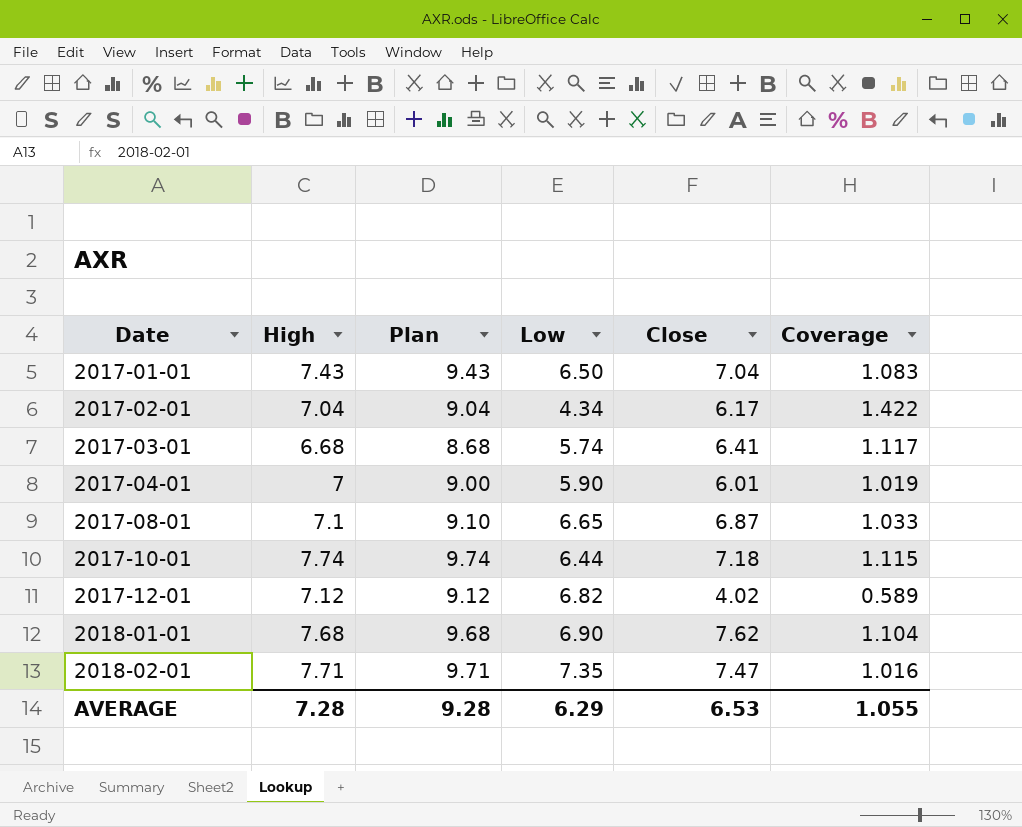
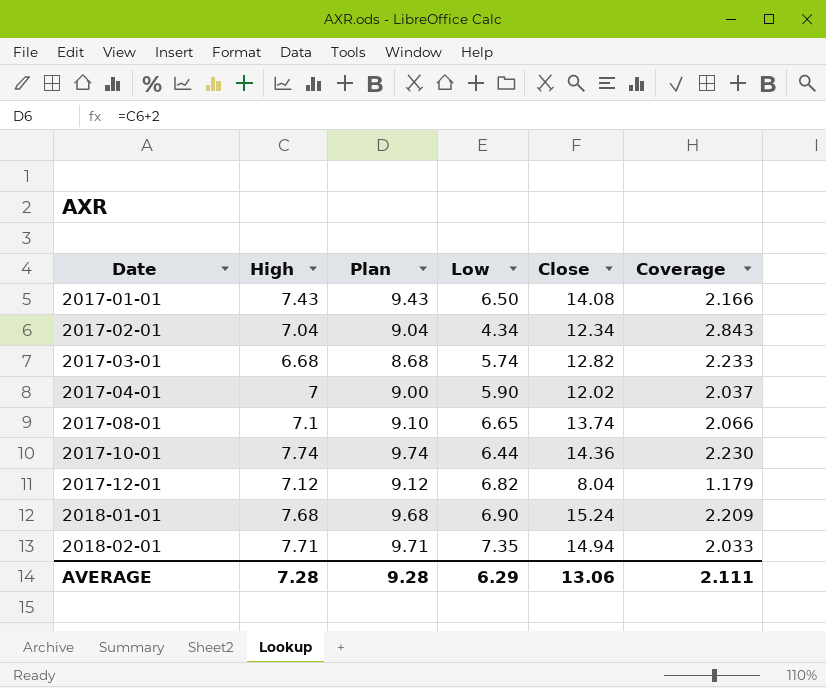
2017-01-01 | Close: 7.04 -> 14.08
2017-01-01 | Coverage: 1.083 -> 2.166
2017-02-01 | Close: 6.17 -> 12.34
2017-02-01 | Coverage: 1.422 -> 2.843
2017-03-01 | Close: 6.41 -> 12.82
2017-03-01 | Coverage: 1.117 -> 2.233
2017-04-01 | Close: 6.01 -> 12.02
2017-04-01 | Coverage: 1.019 -> 2.037
2017-08-01 | Close: 6.87 -> 13.74
2017-08-01 | Coverage: 1.033 -> 2.066
2017-10-01 | Close: 7.18 -> 14.36
2017-10-01 | Coverage: 1.115 -> 2.230
2017-12-01 | Close: 4.02 -> 8.04
2017-12-01 | Coverage: 0.589 -> 1.179
2018-01-01 | Close: 7.62 -> 15.24
2018-01-01 | Coverage: 1.104 -> 2.209
2018-02-01 | Close: 7.47 -> 14.94
2018-02-01 | Coverage: 1.016 -> 2.033
AVERAGE | Close: 6.53 -> 13.06
AVERAGE | Coverage: 1.055 -> 2.111

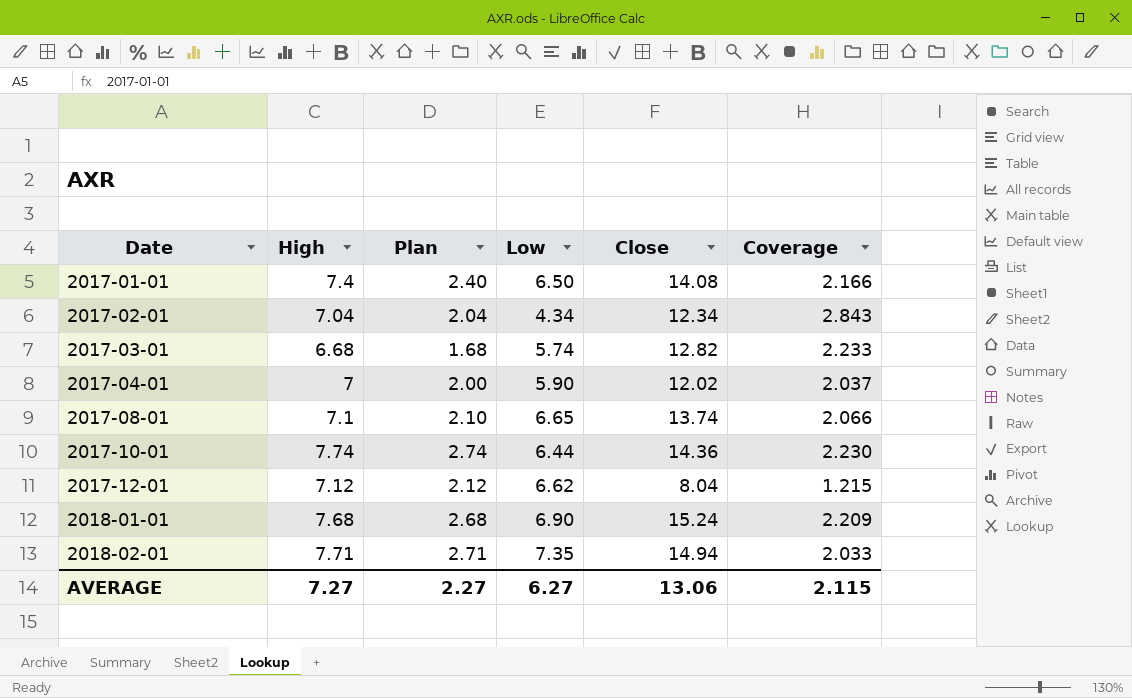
column Plan | formula: [High] + 2 -> [High] - 5
2017-01-01 | High: 7.43 -> 7.4
2017-12-01 | Low: 6.82 -> 6.62
2017-12-01 | Coverage: 1.179 -> 1.215
AVERAGE | High: 7.28 -> 7.27
AVERAGE | Plan: 9.28 -> 2.27
AVERAGE | Low: 6.29 -> 6.27
AVERAGE | Coverage: 2.111 -> 2.115

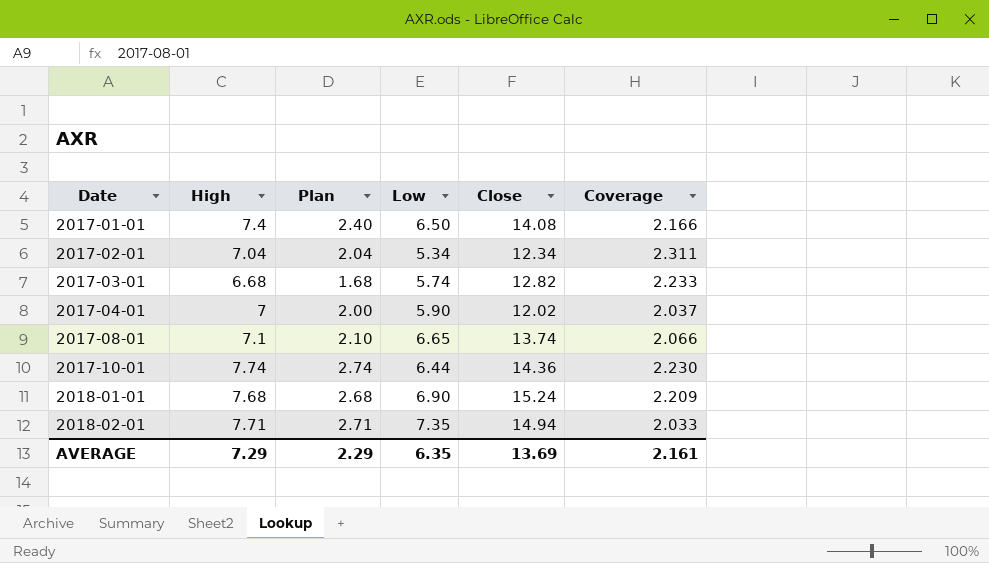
row 2017-12-01: 7.12 | 2.12 | 6.62 | 8.04 | 1.215 -> none
2017-02-01 | Low: 4.34 -> 5.34
2017-02-01 | Coverage: 2.843 -> 2.311
AVERAGE | High: 7.27 -> 7.29
AVERAGE | Plan: 2.27 -> 2.29
AVERAGE | Low: 6.27 -> 6.35
AVERAGE | Close: 13.06 -> 13.69
AVERAGE | Coverage: 2.115 -> 2.161

